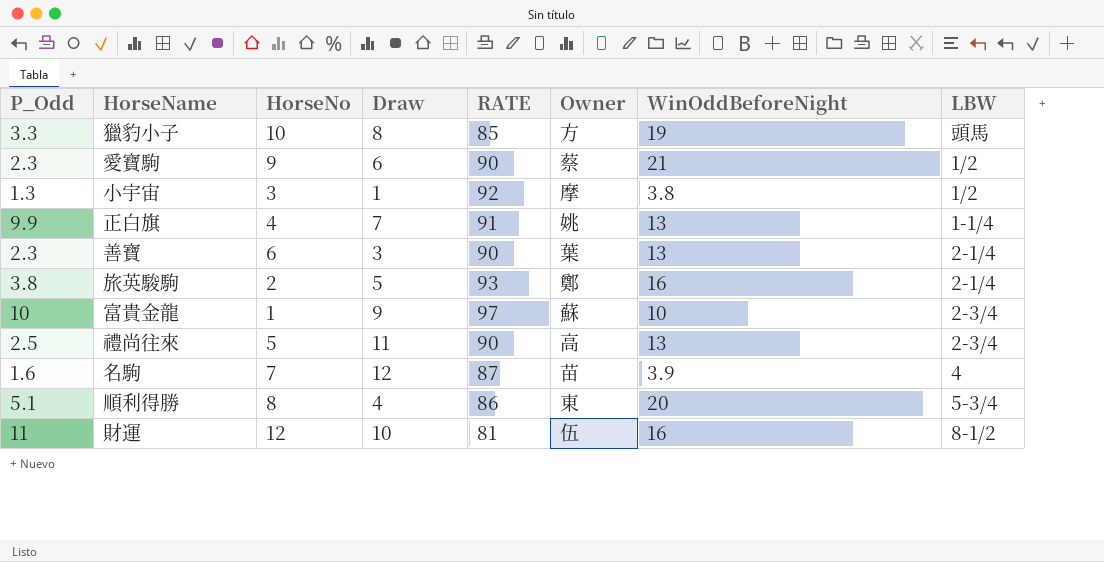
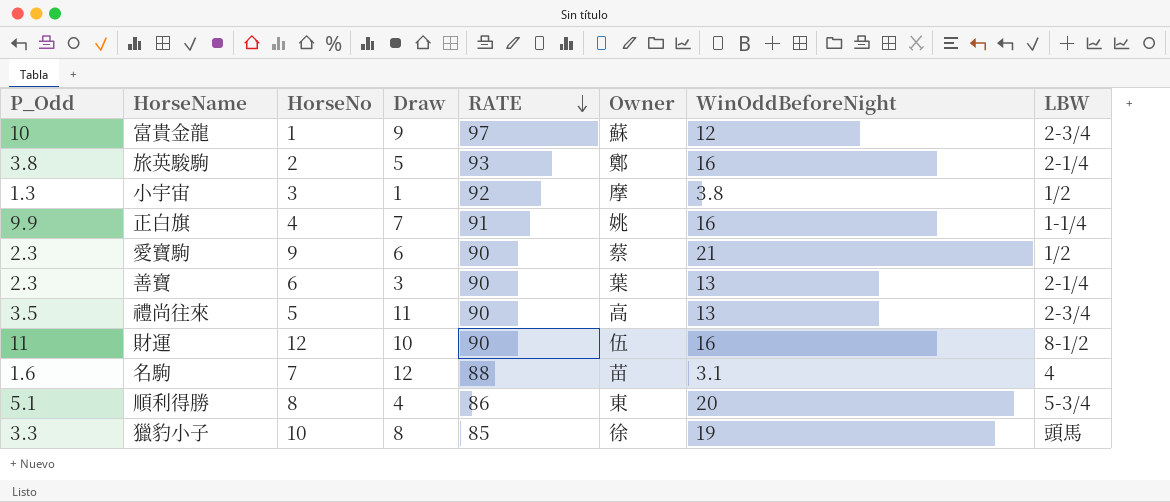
row order: none -> RATE descending
富貴金龍 | WinOddBeforeNight: 10 -> 12
正白旗 | WinOddBeforeNight: 13 -> 16
禮尚往來 | P_Odd: 2.5 -> 3.5
財運 | RATE: 81 -> 90
名駒 | RATE: 87 -> 88
名駒 | WinOddBeforeNight: 3.9 -> 3.1
獵豹小子 | Owner: 方 -> 徐

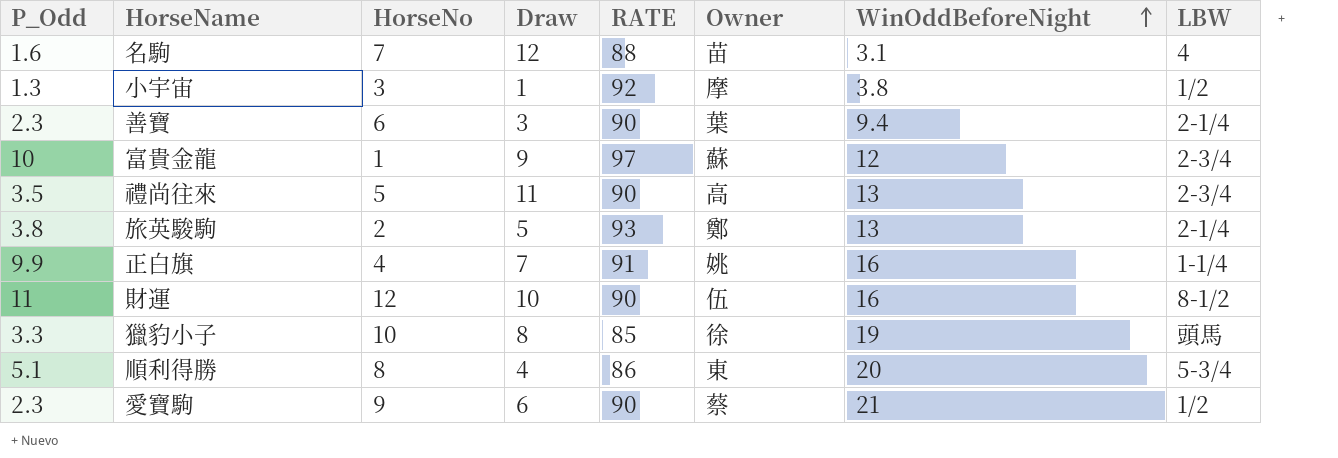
row order: RATE descending -> WinOddBeforeNight ascending
善寶 | WinOddBeforeNight: 13 -> 9.4
旅英駿駒 | WinOddBeforeNight: 16 -> 13

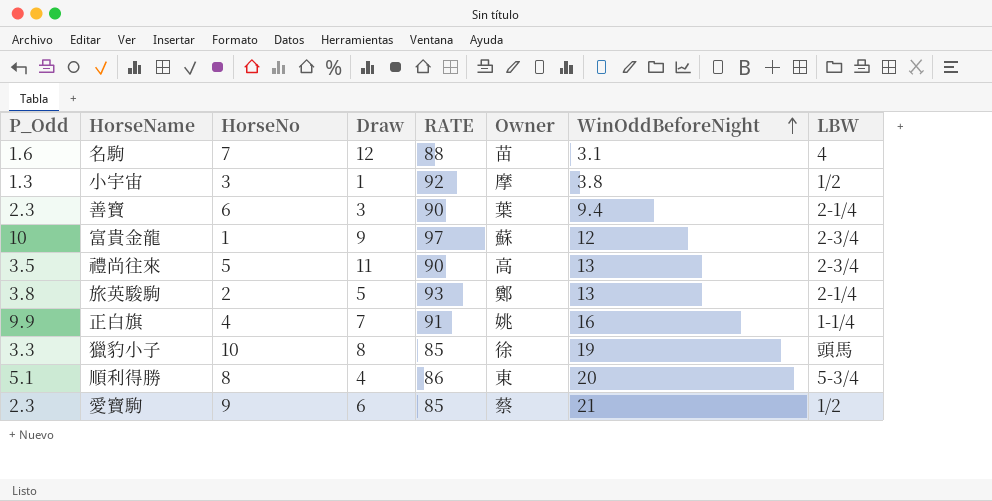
row 財運: 11 | 12 | 10 | 90 | 伍 | 16 | 8-1/2 -> none
愛寶駒 | RATE: 90 -> 85

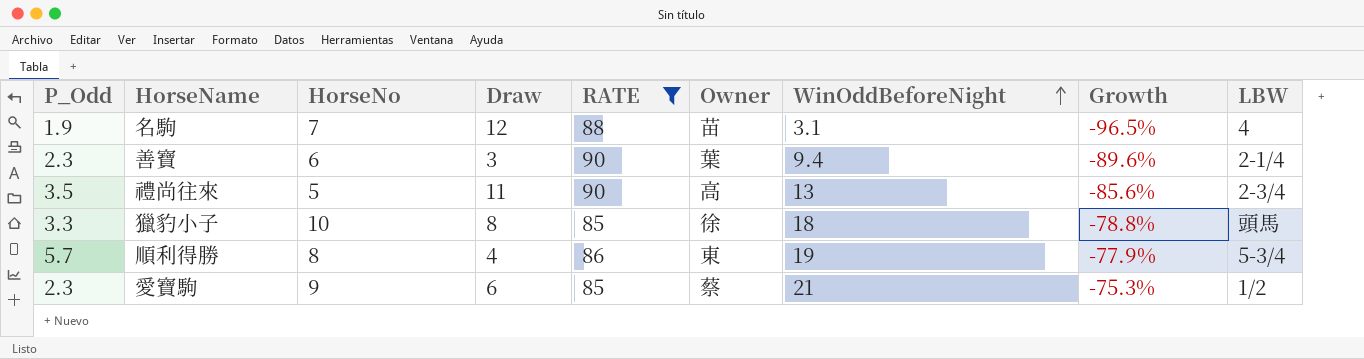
filter: none -> RATE <= 90
column Growth | formula: none -> ([WinOddBeforeNight] - [RATE]) / [RATE]
名駒 | P_Odd: 1.6 -> 1.9
獵豹小子 | WinOddBeforeNight: 19 -> 18
順利得勝 | P_Odd: 5.1 -> 5.7
順利得勝 | WinOddBeforeNight: 20 -> 19

